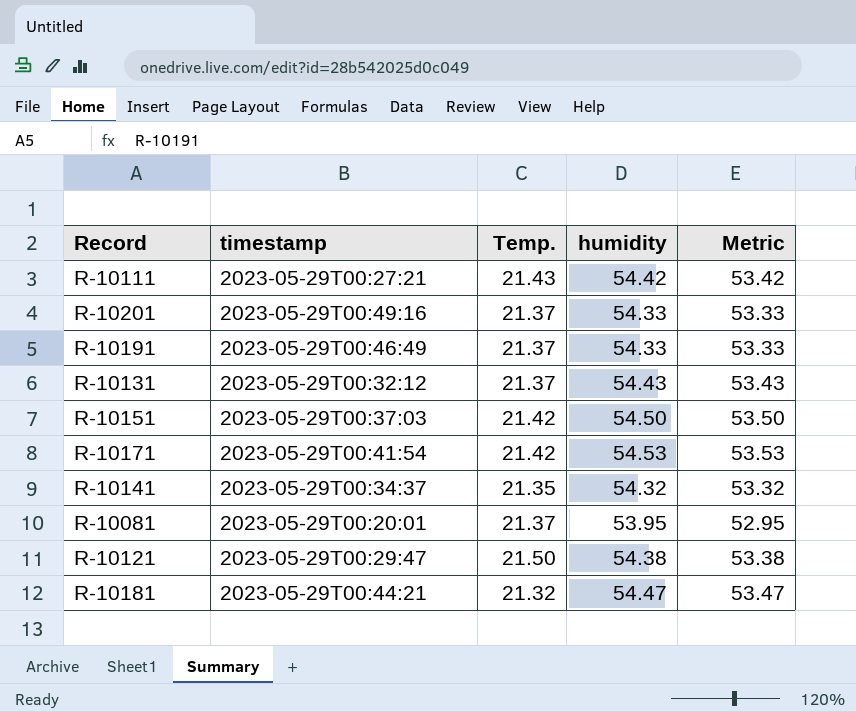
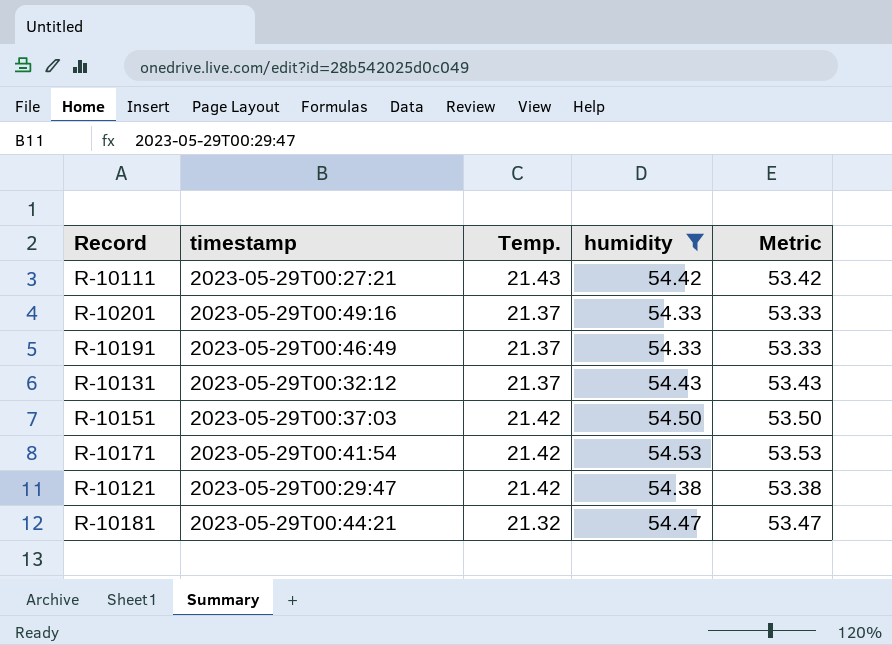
filter: none -> humidity >= 54.33
R-10121 | Temp.: 21.50 -> 21.42

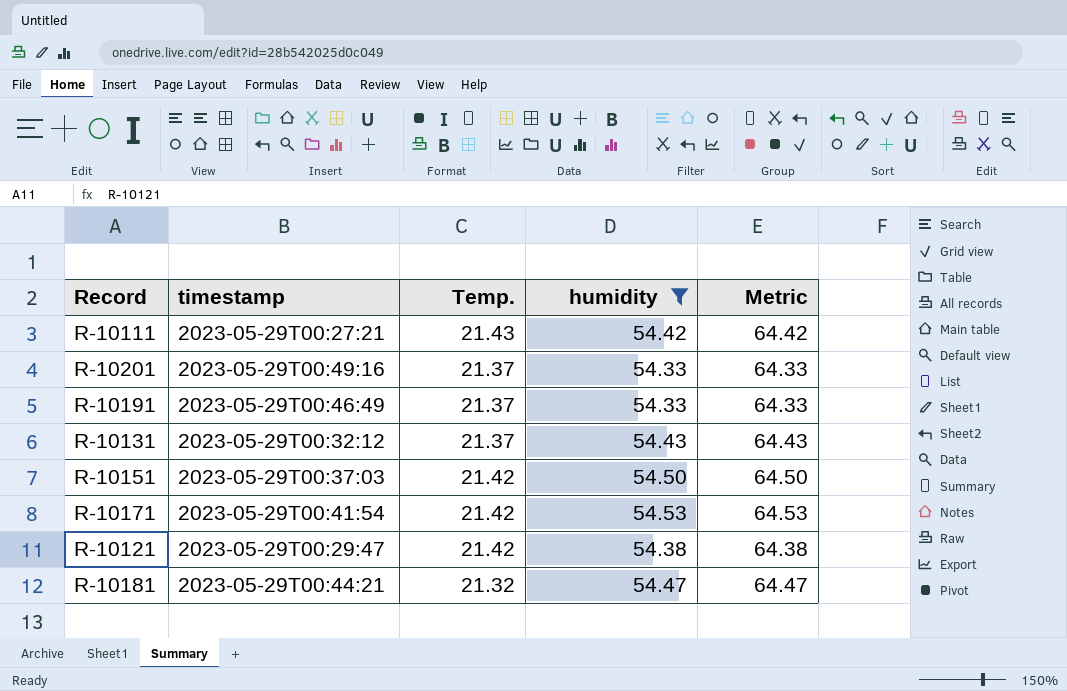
column Metric | formula: [humidity] - 1 -> [humidity] + 10

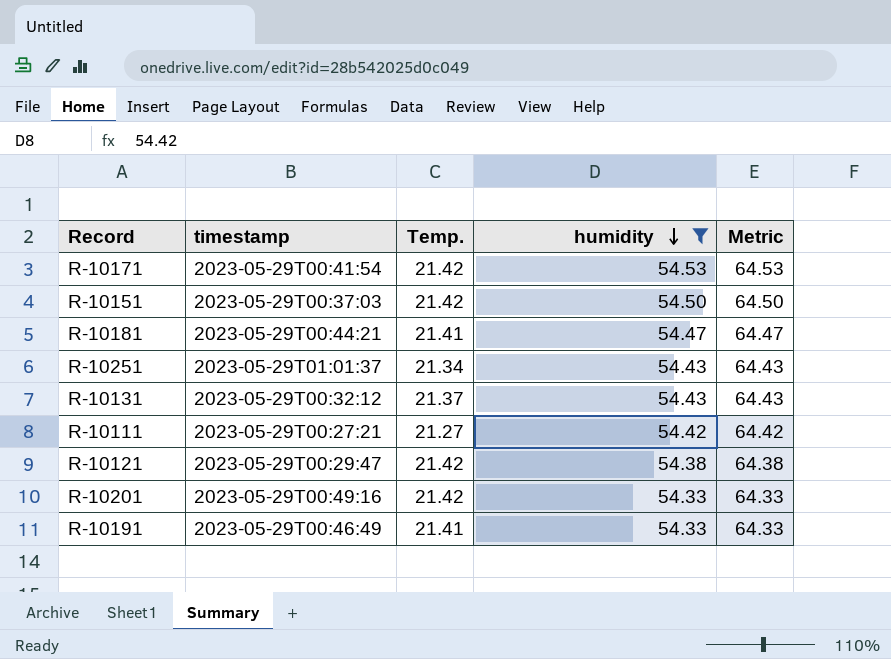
row order: none -> humidity descending
R-10181 | Temp.: 21.32 -> 21.41
row R-10251: none -> 2023-05-29T01:01:37 | 21.34 | 54.43 | 64.43
R-10111 | Temp.: 21.43 -> 21.27
R-10201 | Temp.: 21.37 -> 21.42
R-10191 | Temp.: 21.37 -> 21.41

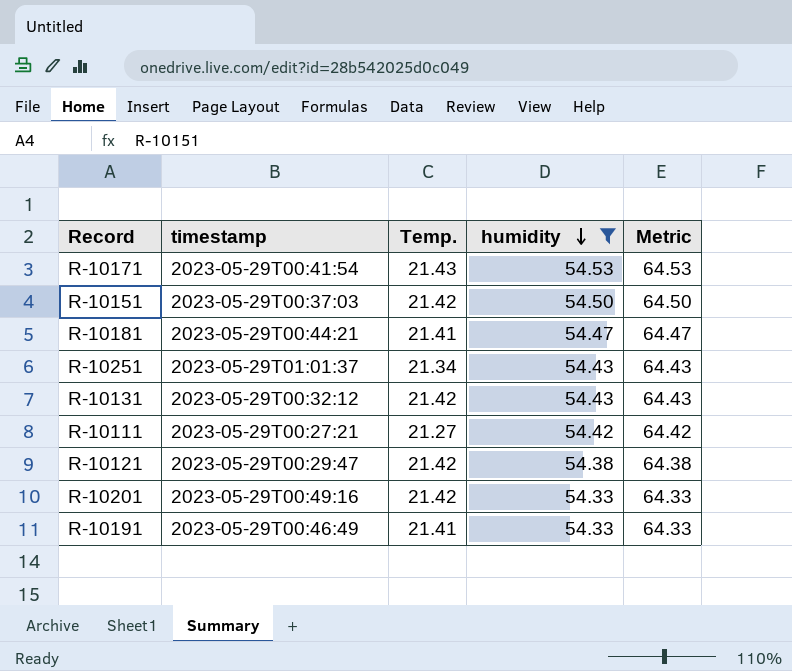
R-10171 | Temp.: 21.42 -> 21.43
R-10131 | Temp.: 21.37 -> 21.42

